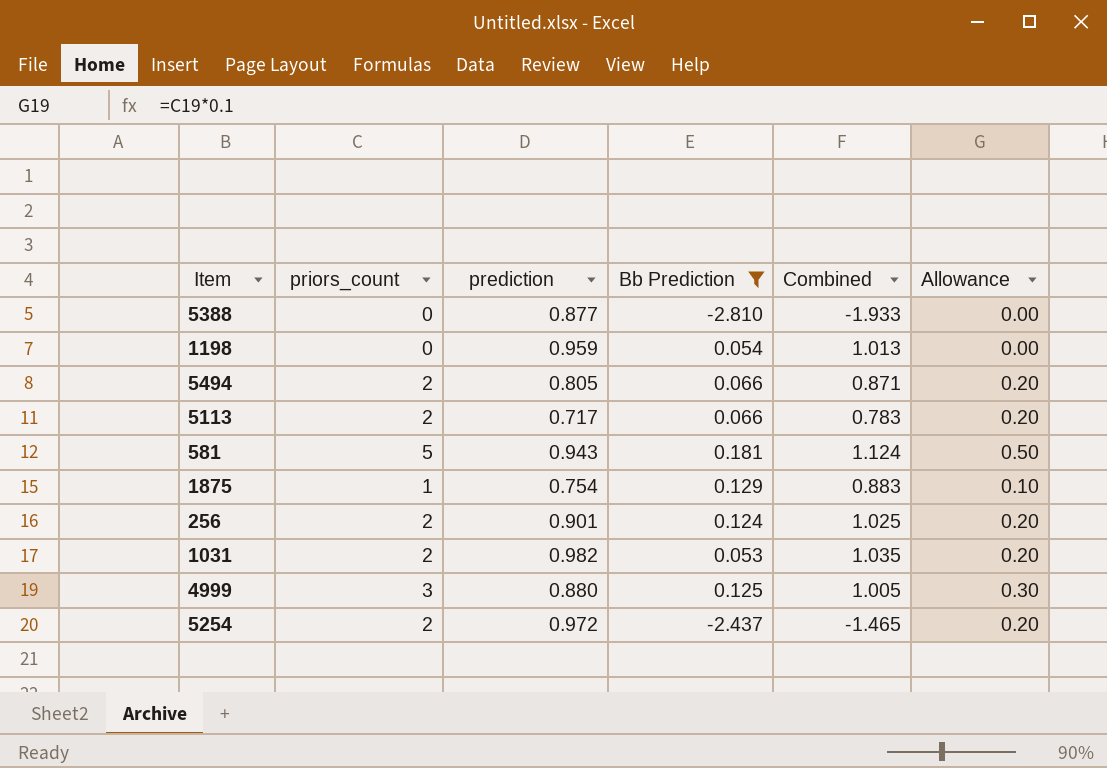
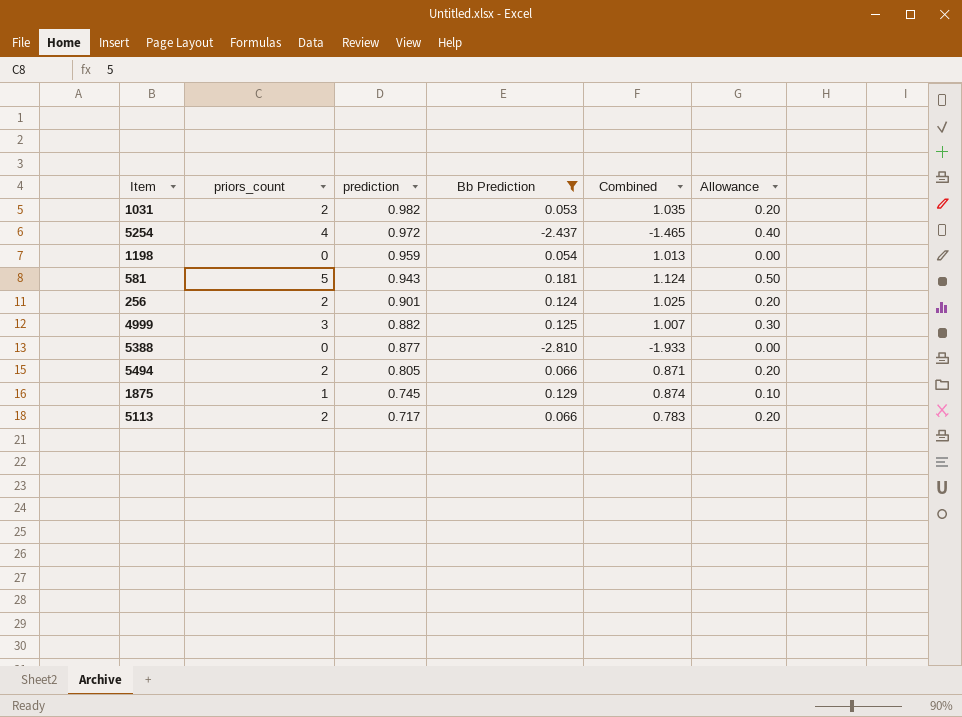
row order: none -> prediction descending
5254 | priors_count: 2 -> 4
5254 | Allowance: 0.20 -> 0.40
4999 | prediction: 0.880 -> 0.882
4999 | Combined: 1.005 -> 1.007
1875 | prediction: 0.754 -> 0.745
1875 | Combined: 0.883 -> 0.874

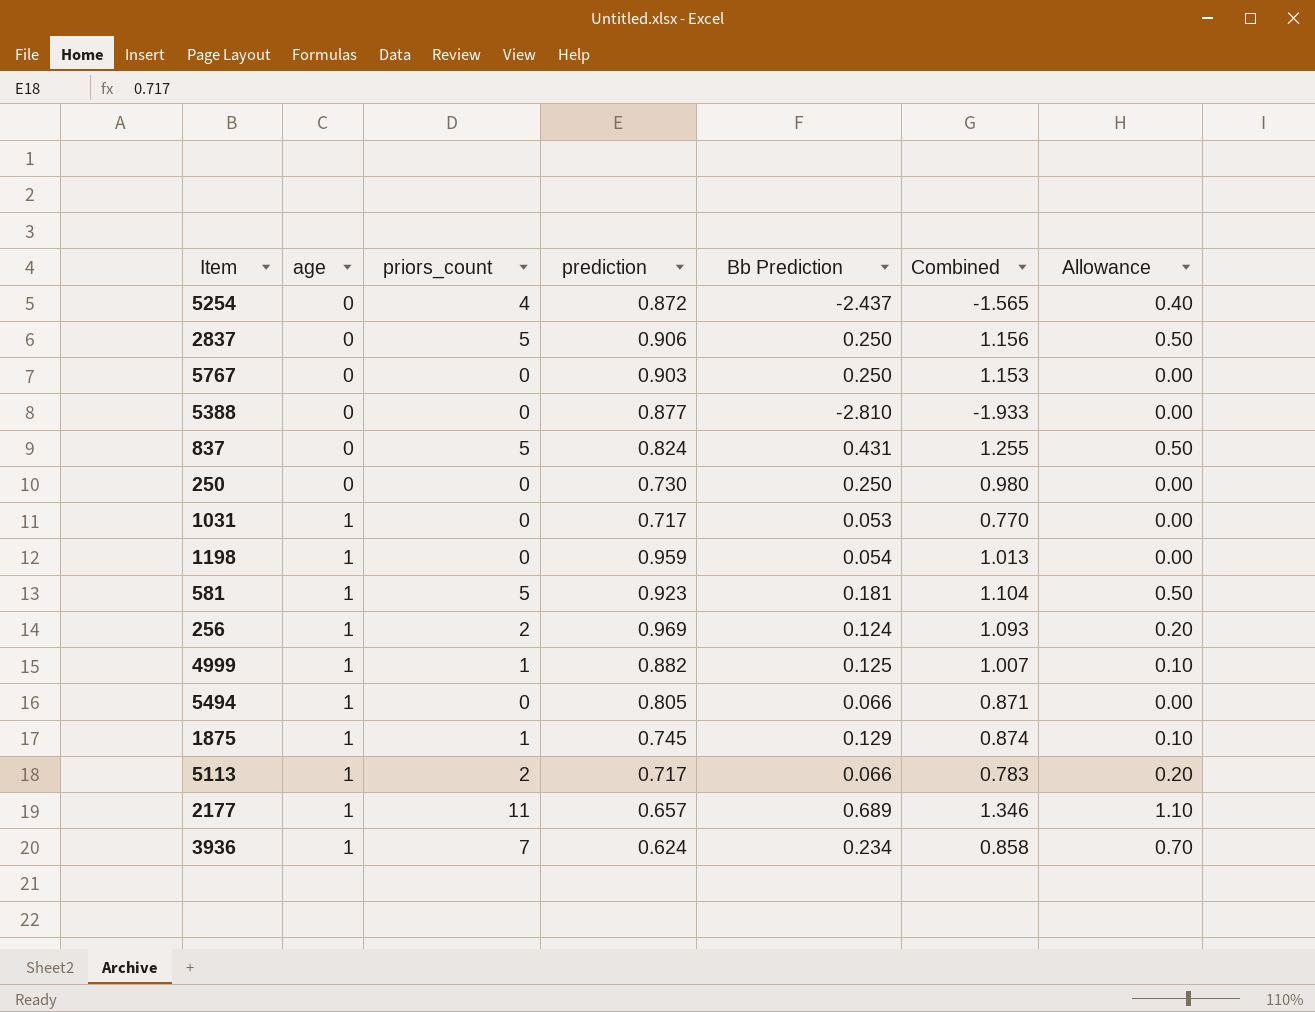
filter: Bb Prediction <= 0.181 -> none
row order: prediction descending -> age ascending
column age | position: none -> 2
5254 | prediction: 0.972 -> 0.872
5254 | Combined: -1.465 -> -1.565
1031 | priors_count: 2 -> 0
1031 | prediction: 0.982 -> 0.717
1031 | Combined: 1.035 -> 0.770
1031 | Allowance: 0.20 -> 0.00
581 | prediction: 0.943 -> 0.923
581 | Combined: 1.124 -> 1.104
256 | prediction: 0.901 -> 0.969
256 | Combined: 1.025 -> 1.093
4999 | priors_count: 3 -> 1
4999 | Allowance: 0.30 -> 0.10
5494 | priors_count: 2 -> 0
5494 | Allowance: 0.20 -> 0.00

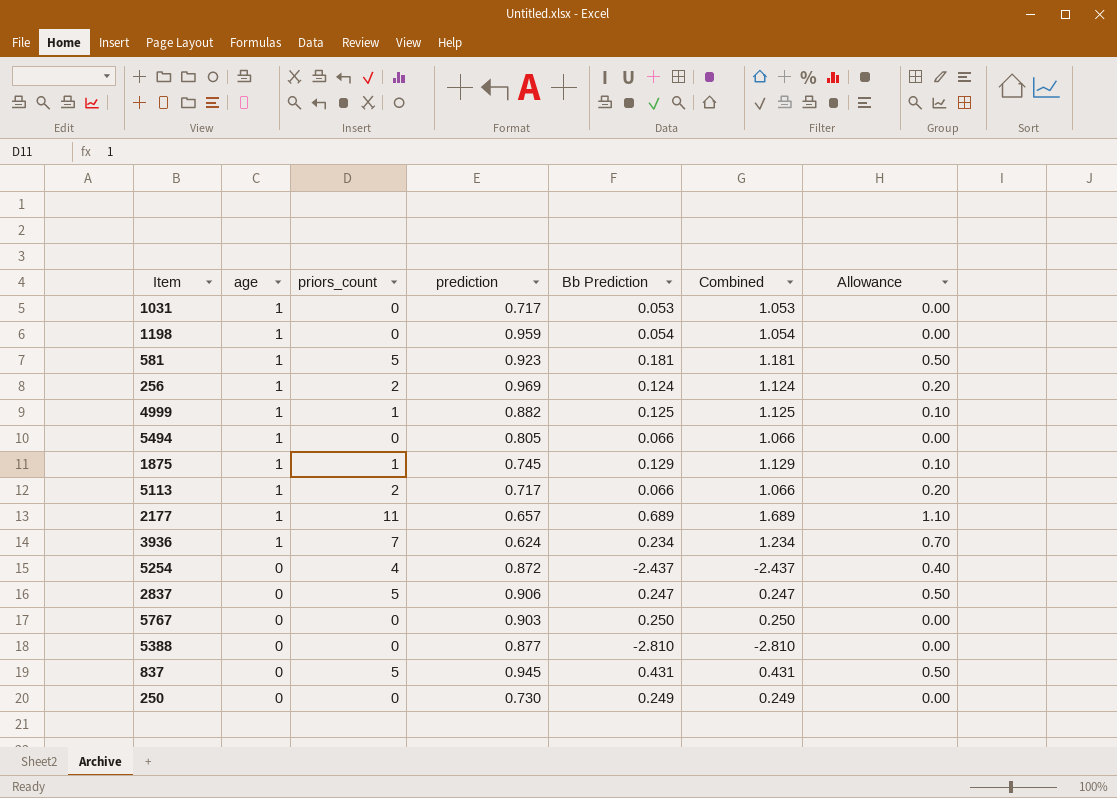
row order: age ascending -> age descending
column Combined | formula: [prediction] + [Bb Prediction] -> [age] + [Bb Prediction]
2837 | Bb Prediction: 0.250 -> 0.247
837 | prediction: 0.824 -> 0.945
250 | Bb Prediction: 0.250 -> 0.249

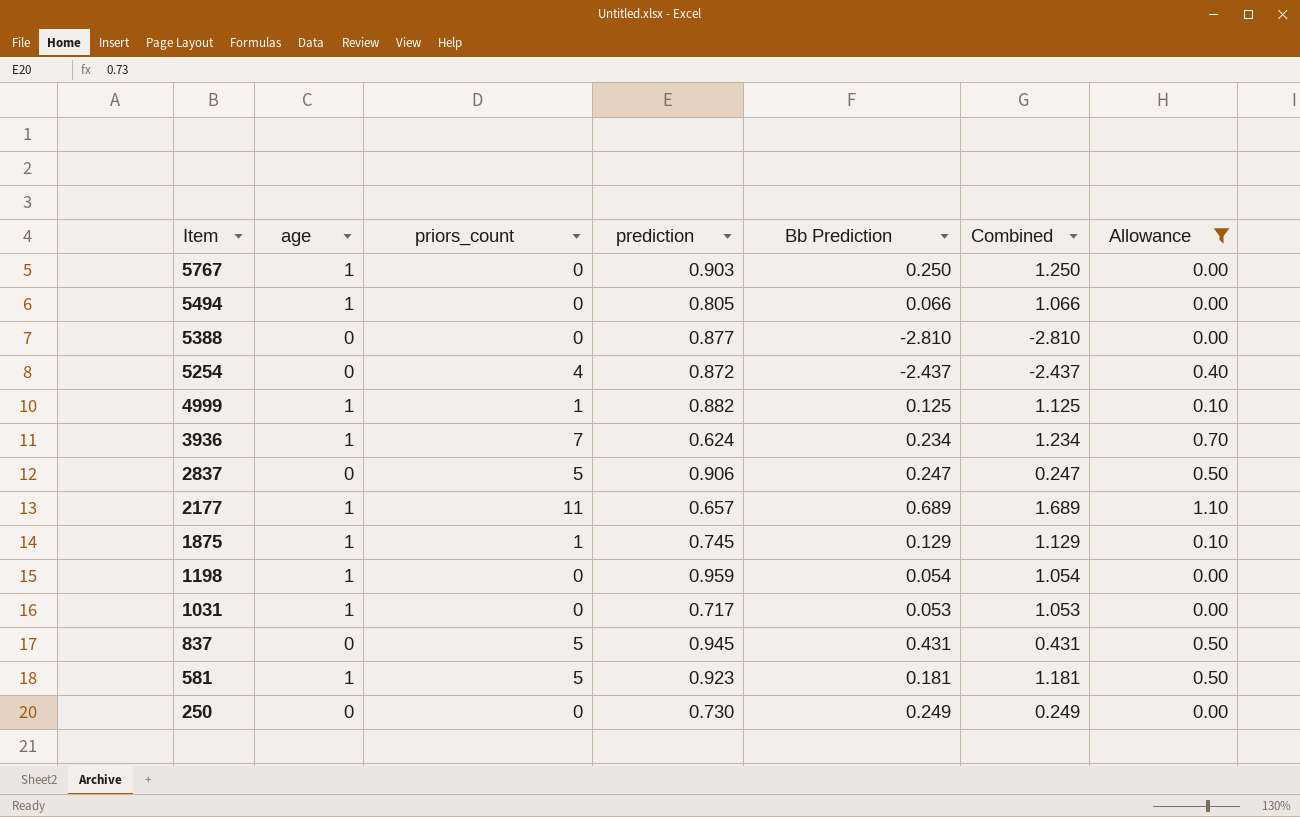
filter: none -> Allowance != 0.20
row order: age descending -> Item descending
5767 | age: 0 -> 1
5767 | Combined: 0.250 -> 1.250

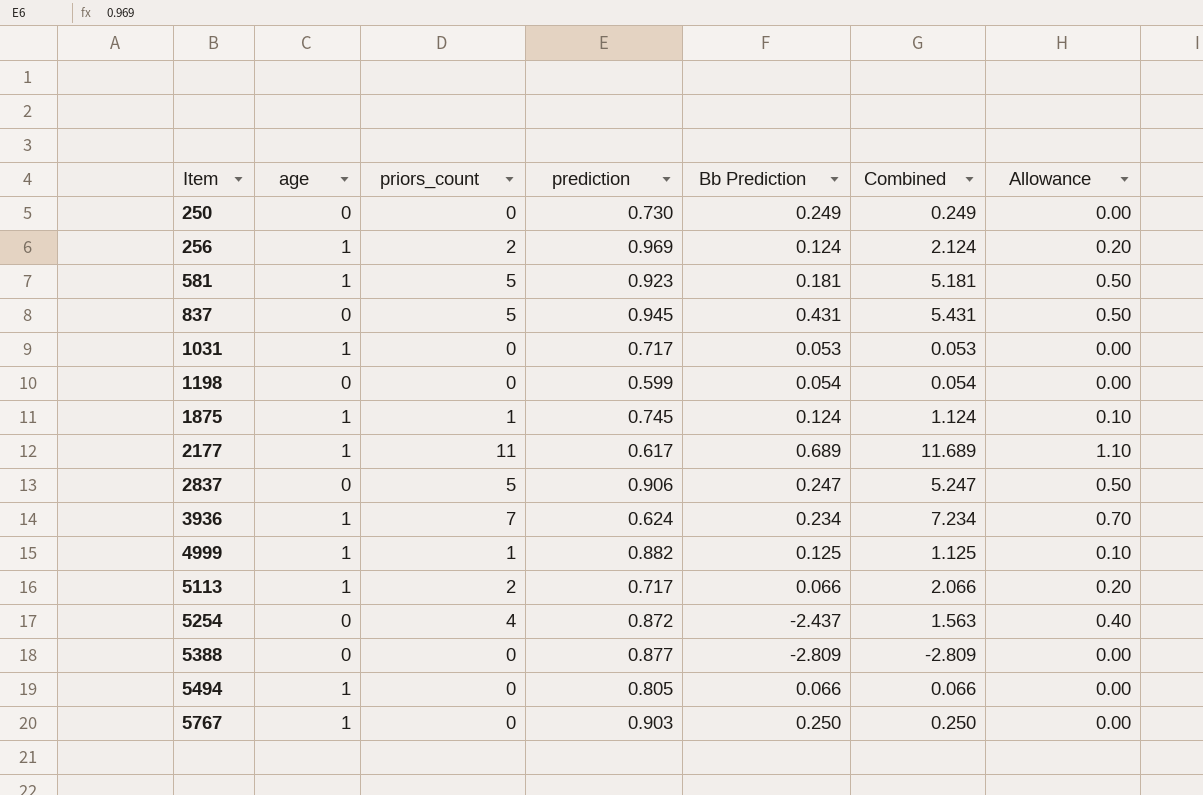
filter: Allowance != 0.20 -> none
row order: Item descending -> Item ascending
column Combined | formula: [age] + [Bb Prediction] -> [priors_count] + [Bb Prediction]
1198 | age: 1 -> 0
1198 | prediction: 0.959 -> 0.599
1875 | Bb Prediction: 0.129 -> 0.124
2177 | prediction: 0.657 -> 0.617
5388 | Bb Prediction: -2.810 -> -2.809

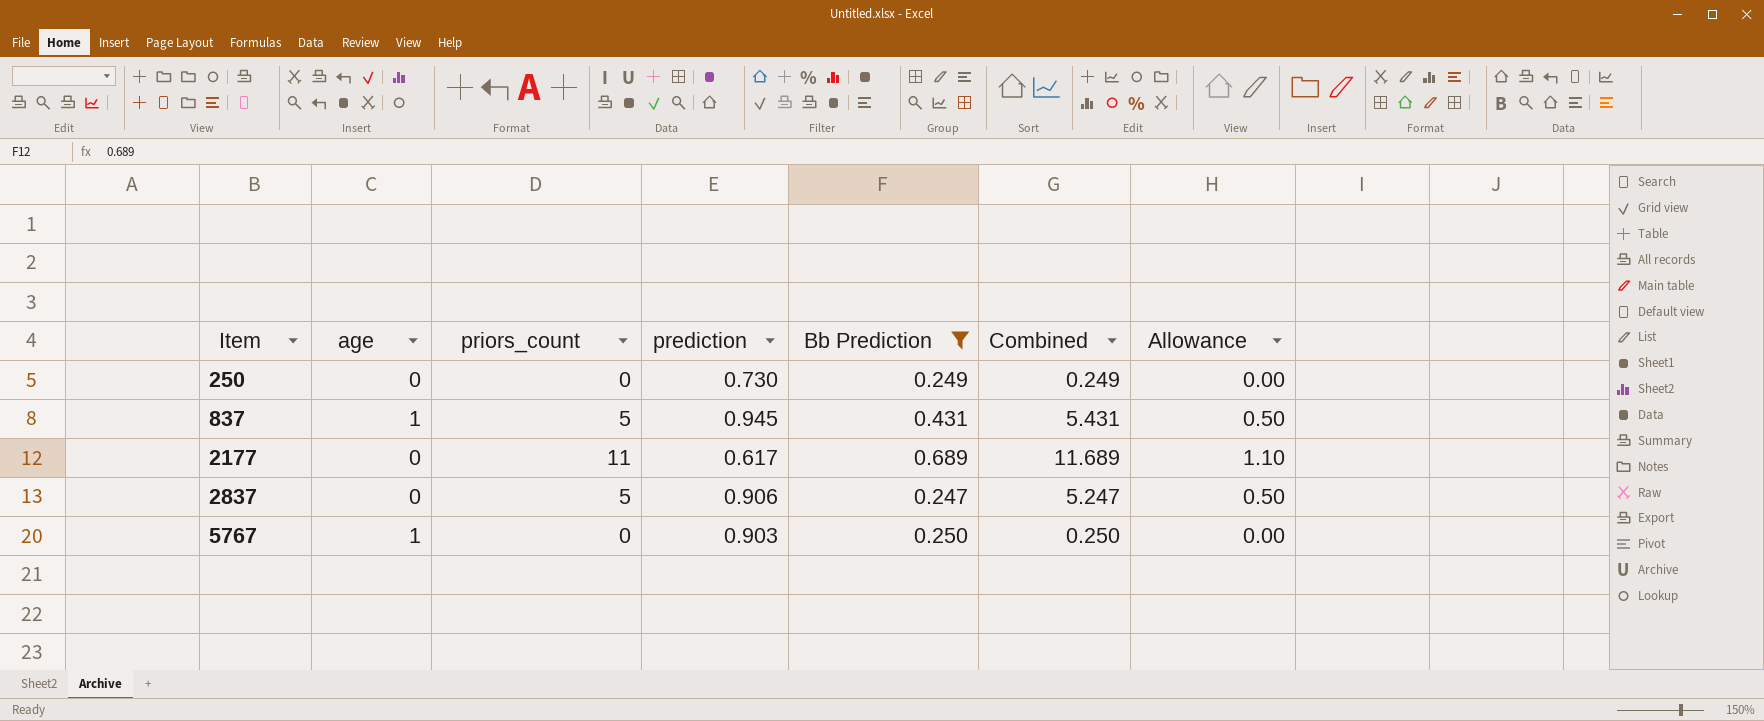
filter: none -> Bb Prediction >= 0.247
837 | age: 0 -> 1
2177 | age: 1 -> 0

